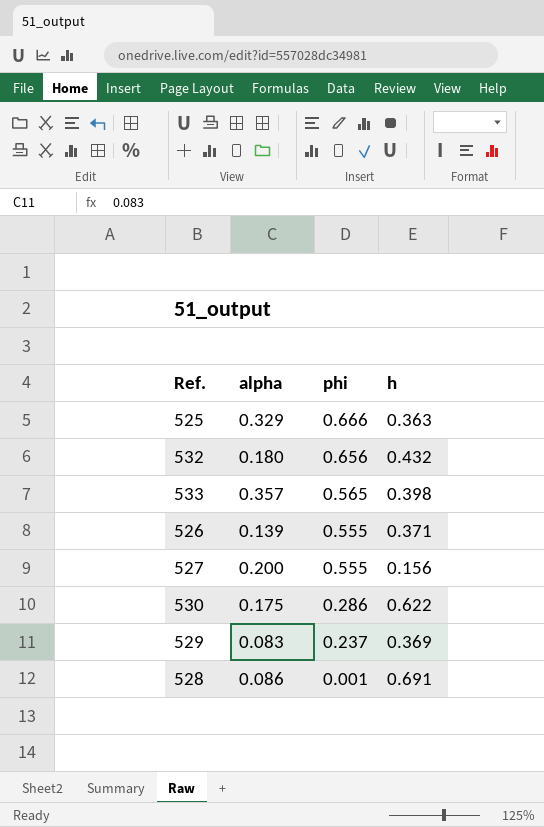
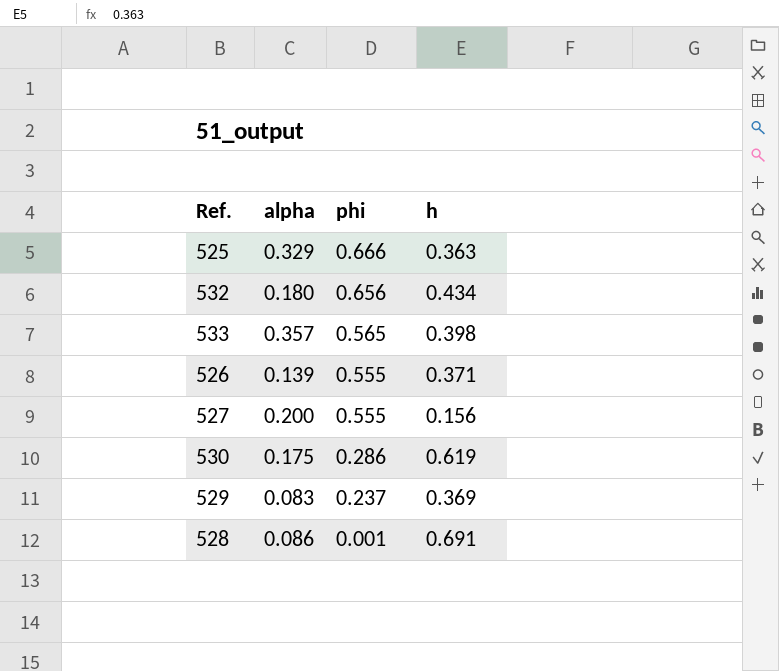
532 | h: 0.432 -> 0.434
530 | h: 0.622 -> 0.619

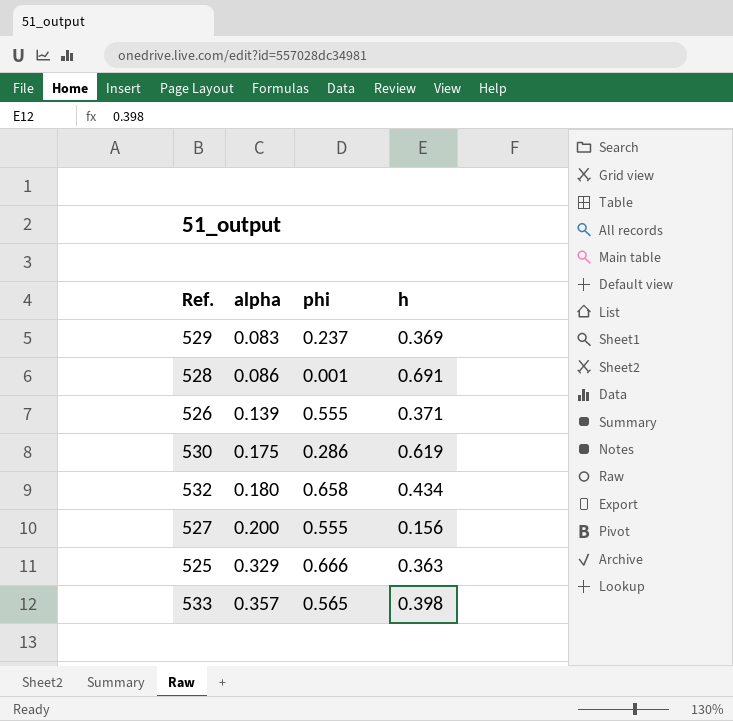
row order: phi descending -> alpha ascending
532 | phi: 0.656 -> 0.658

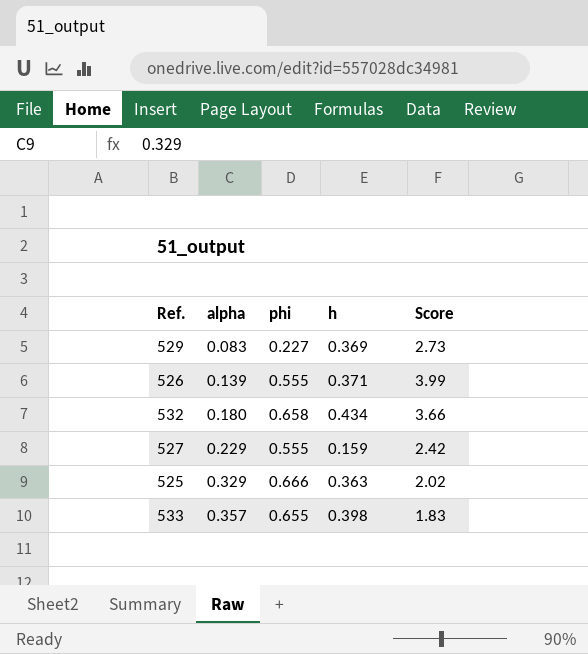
column Score | formula: none -> [phi] / [alpha]
row 528: 0.086 | 0.001 | 0.691 -> none
row 530: 0.175 | 0.286 | 0.619 -> none
529 | phi: 0.237 -> 0.227
527 | alpha: 0.200 -> 0.229
527 | h: 0.156 -> 0.159
533 | phi: 0.565 -> 0.655

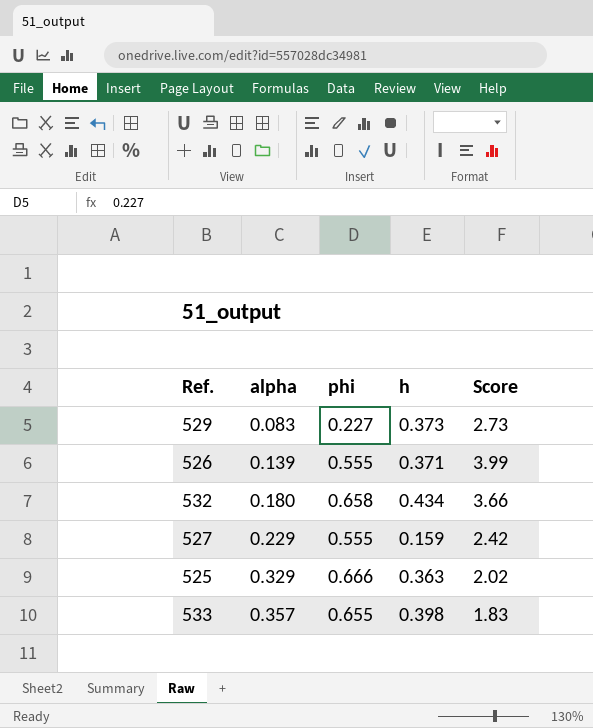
529 | h: 0.369 -> 0.373

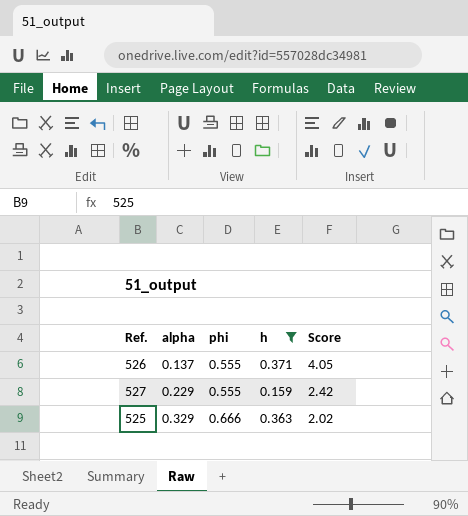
filter: none -> h <= 0.371
526 | alpha: 0.139 -> 0.137
526 | Score: 3.99 -> 4.05

